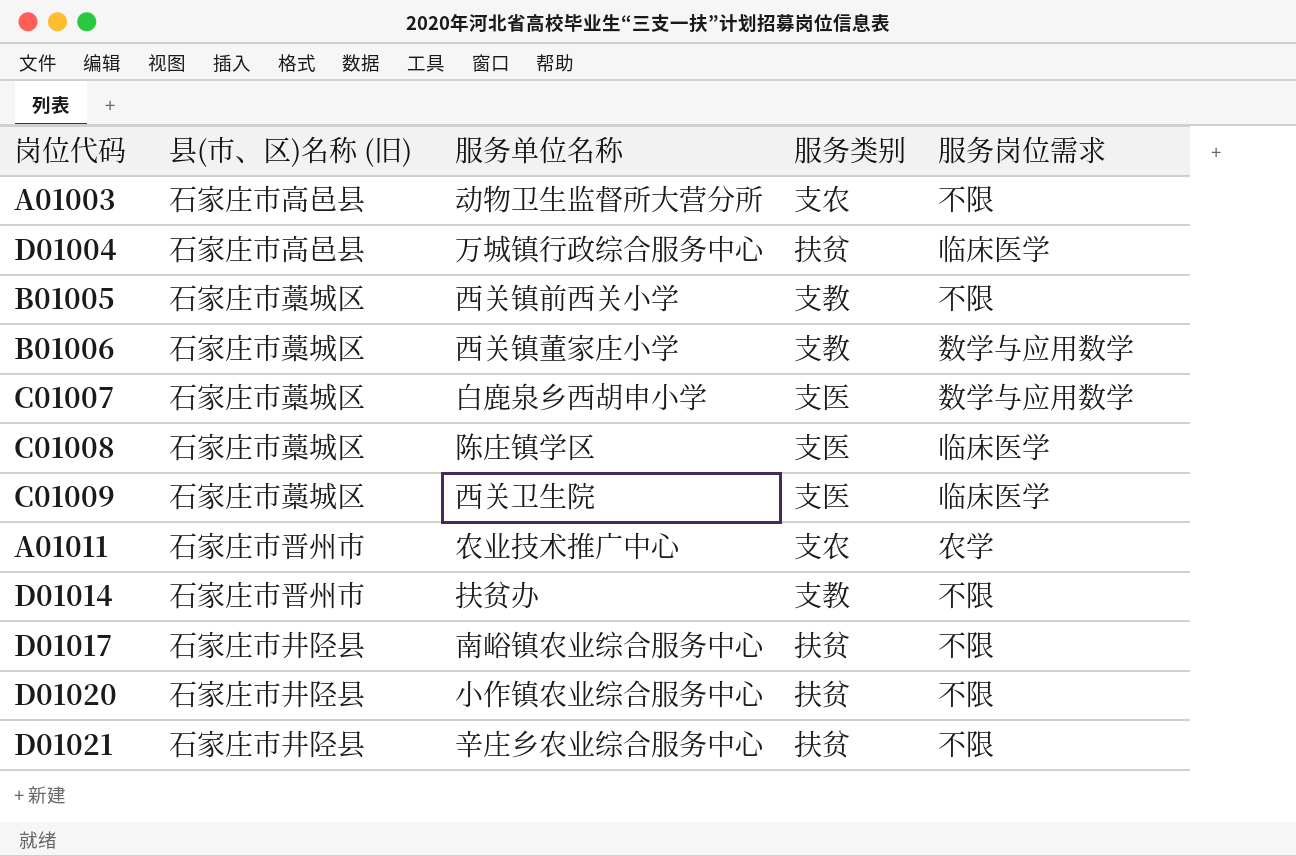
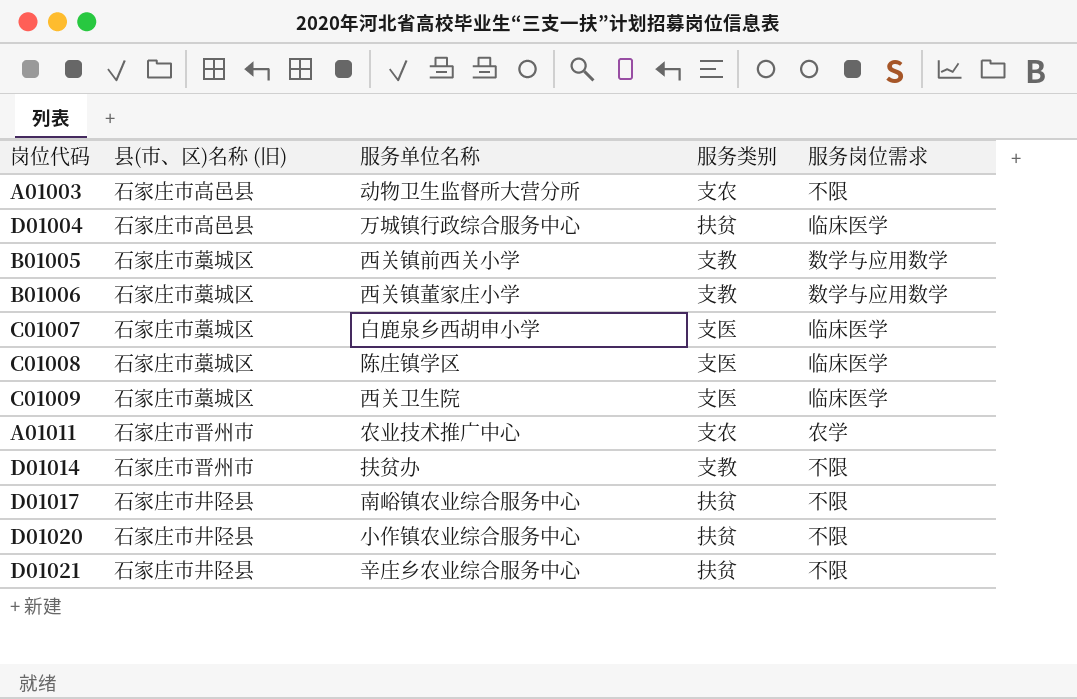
B01005 | 服务岗位需求: 不限 -> 数学与应用数学
C01007 | 服务岗位需求: 数学与应用数学 -> 临床医学

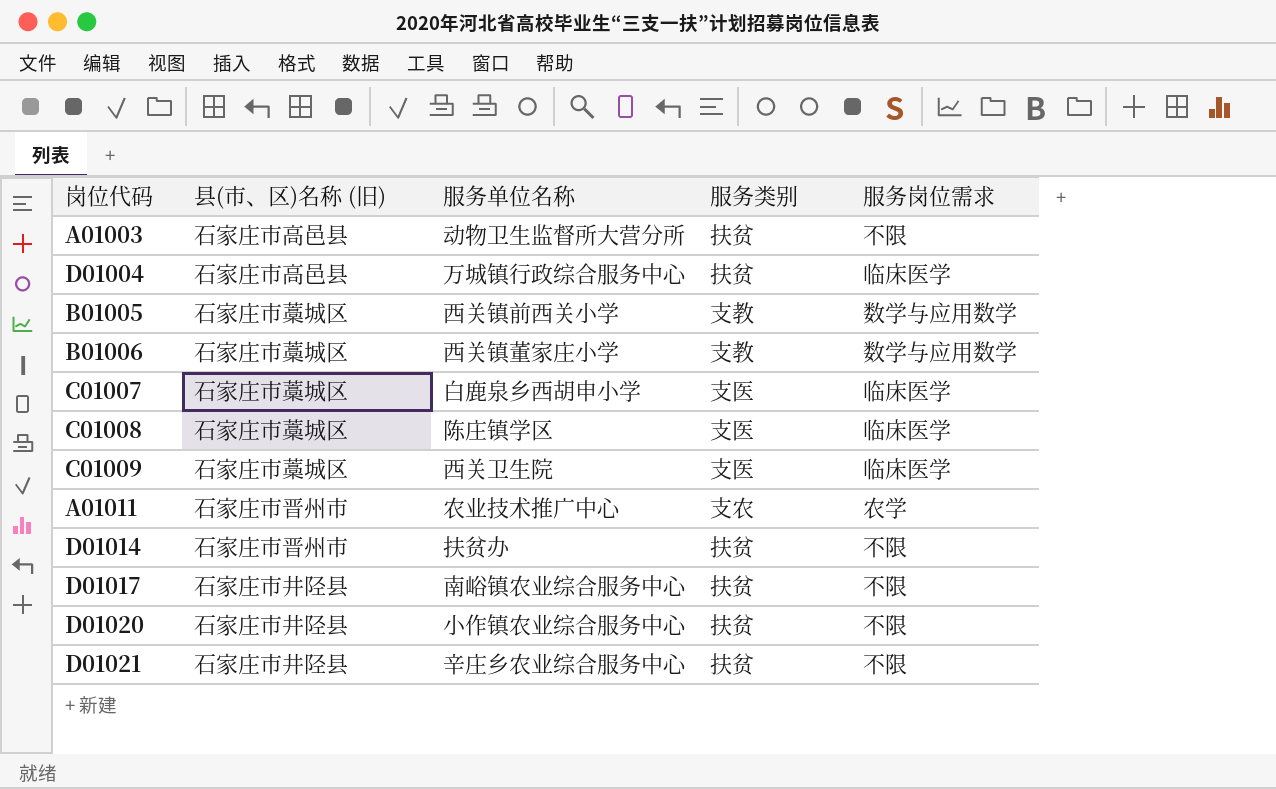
A01003 | 服务类别: 支农 -> 扶贫
D01014 | 服务类别: 支教 -> 扶贫

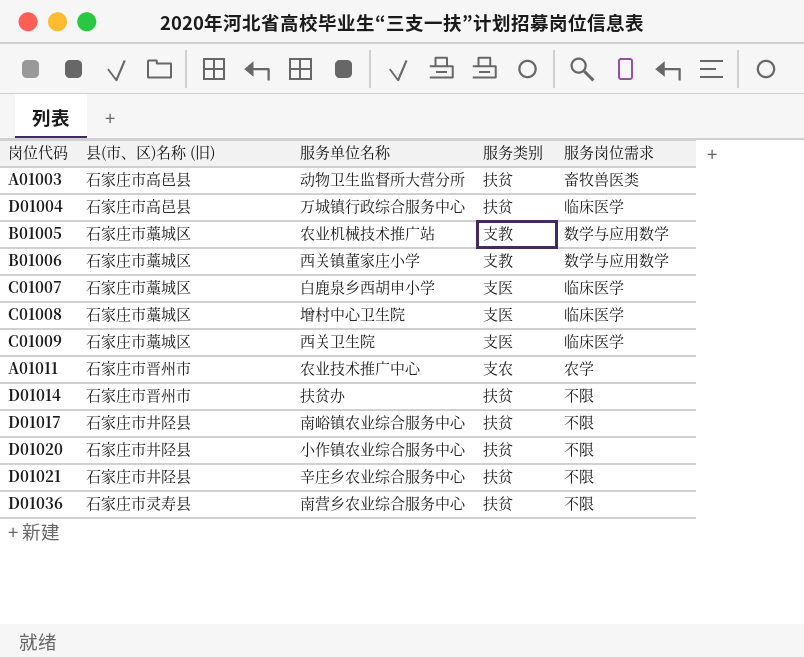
A01003 | 服务岗位需求: 不限 -> 畜牧兽医类
B01005 | 服务单位名称: 西关镇前西关小学 -> 农业机械技术推广站
C01008 | 服务单位名称: 陈庄镇学区 -> 增村中心卫生院
row D01036: none -> 石家庄市灵寿县 | 南营乡农业综合服务中心 | 扶贫 | 不限

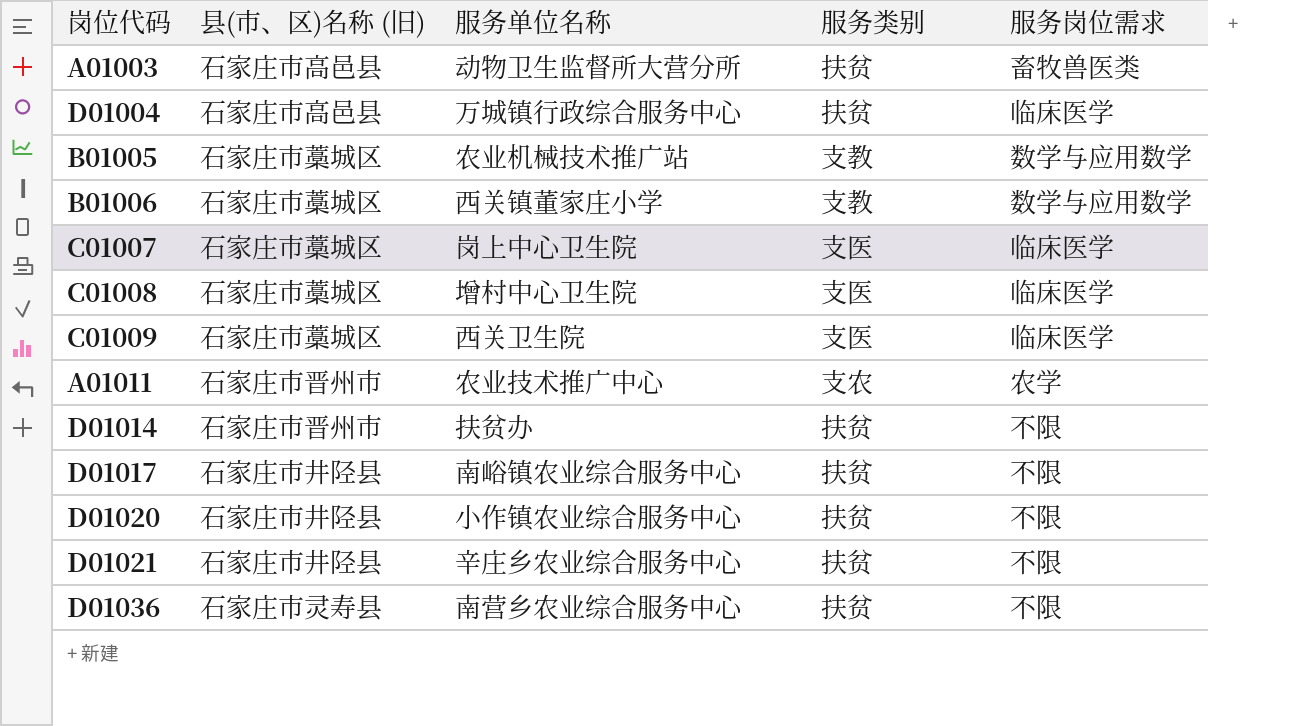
C01007 | 服务单位名称: 白鹿泉乡西胡申小学 -> 岗上中心卫生院

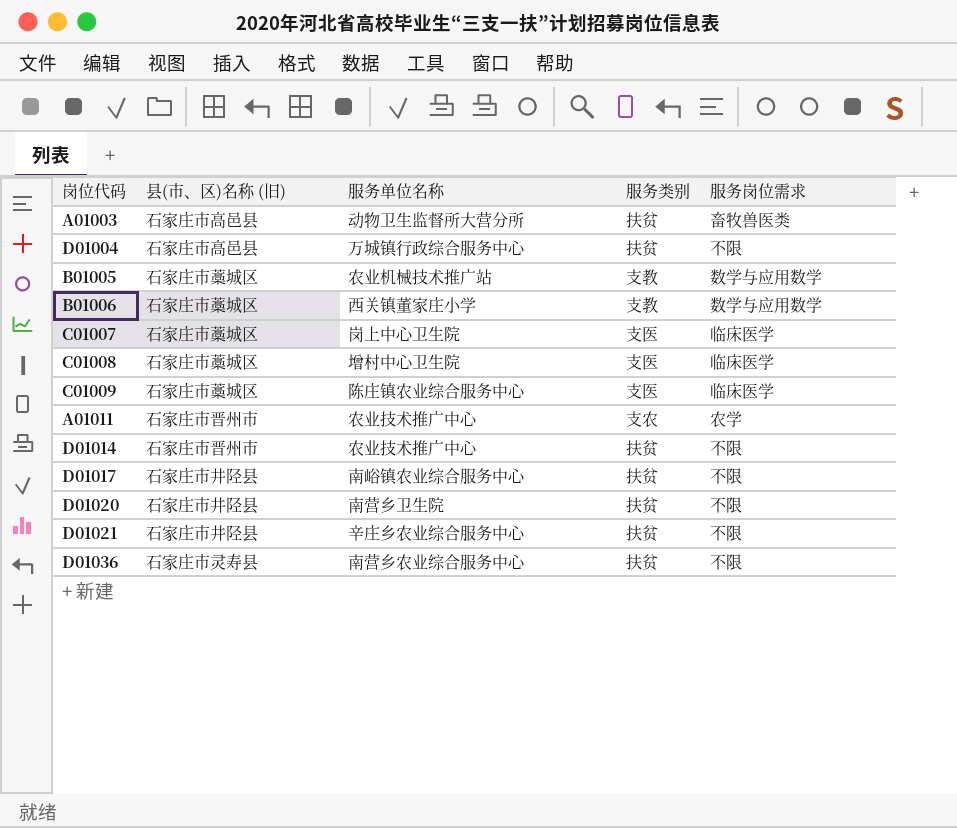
D01004 | 服务岗位需求: 临床医学 -> 不限
C01009 | 服务单位名称: 西关卫生院 -> 陈庄镇农业综合服务中心
D01014 | 服务单位名称: 扶贫办 -> 农业技术推广中心
D01020 | 服务单位名称: 小作镇农业综合服务中心 -> 南营乡卫生院

